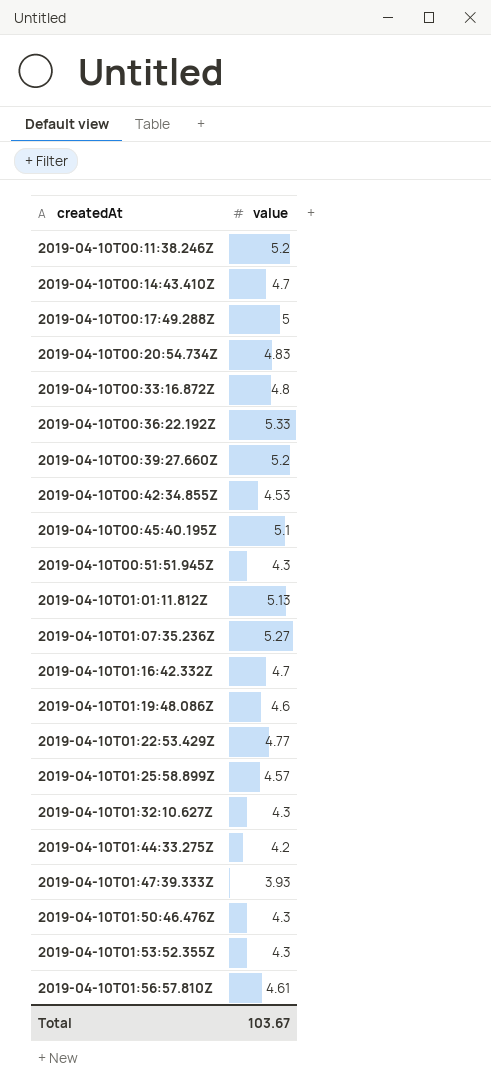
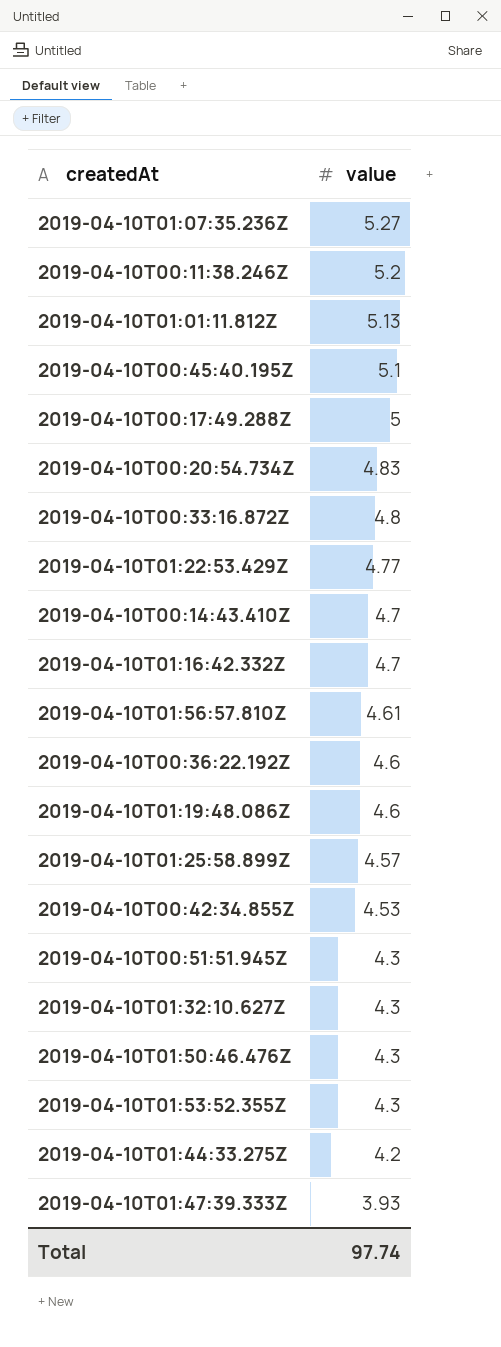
row order: createdAt ascending -> value descending
row 2019-04-10T00:39:27.660Z: 5.2 -> none
2019-04-10T00:36:22.192Z | value: 5.33 -> 4.6
Total | value: 103.67 -> 97.74

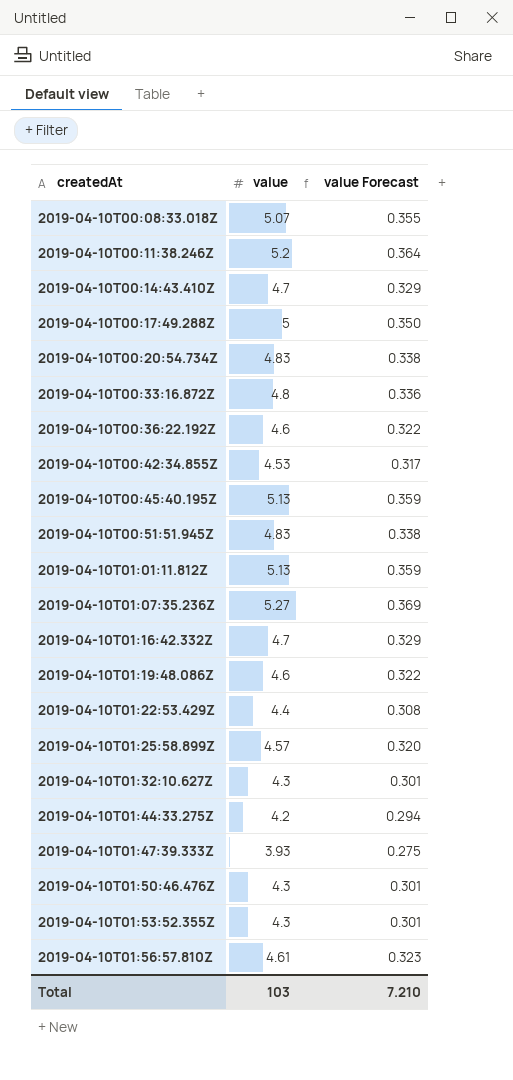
row order: value descending -> createdAt ascending
column value Forecast | formula: none -> [value] * 0.07
row 2019-04-10T00:08:33.018Z: none -> 5.07 | 0.355
2019-04-10T00:45:40.195Z | value: 5.1 -> 5.13
2019-04-10T00:51:51.945Z | value: 4.3 -> 4.83
2019-04-10T01:22:53.429Z | value: 4.77 -> 4.4
Total | value: 97.74 -> 103

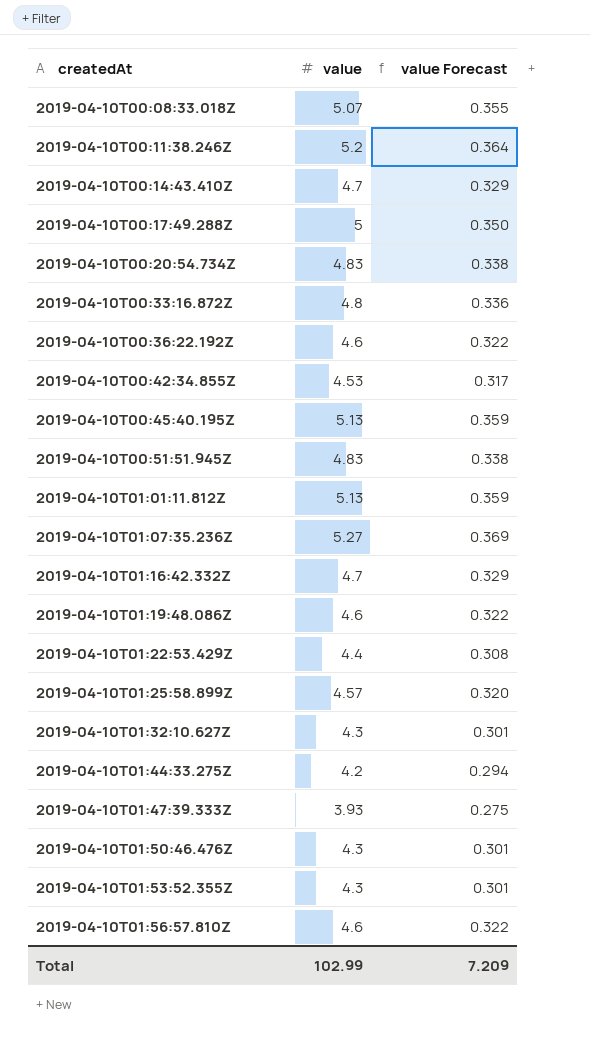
2019-04-10T01:56:57.810Z | value: 4.61 -> 4.6
2019-04-10T01:56:57.810Z | value Forecast: 0.323 -> 0.322
Total | value: 103 -> 102.99
Total | value Forecast: 7.210 -> 7.209

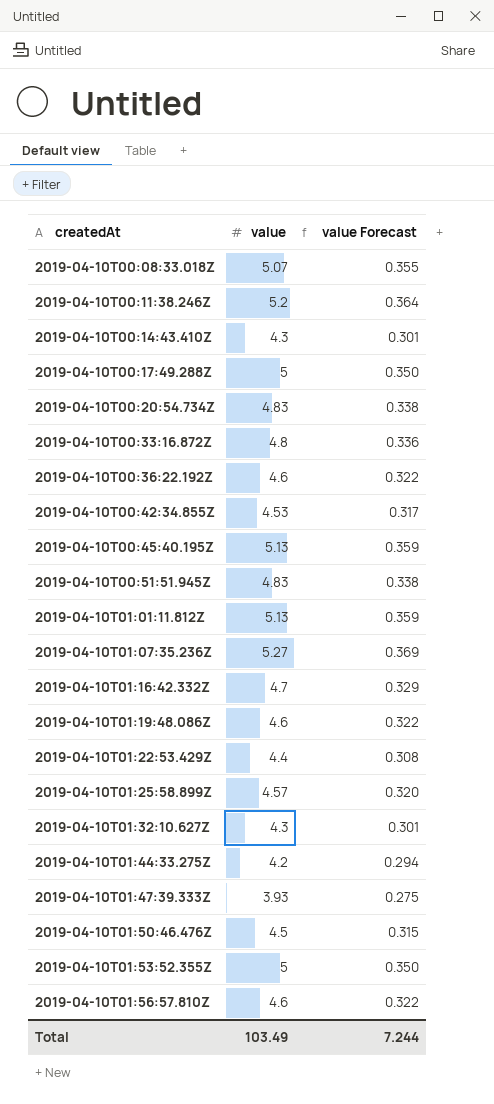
2019-04-10T00:14:43.410Z | value: 4.7 -> 4.3
2019-04-10T00:14:43.410Z | value Forecast: 0.329 -> 0.301
2019-04-10T01:50:46.476Z | value: 4.3 -> 4.5
2019-04-10T01:50:46.476Z | value Forecast: 0.301 -> 0.315
2019-04-10T01:53:52.355Z | value: 4.3 -> 5
2019-04-10T01:53:52.355Z | value Forecast: 0.301 -> 0.350
Total | value: 102.99 -> 103.49
Total | value Forecast: 7.209 -> 7.244

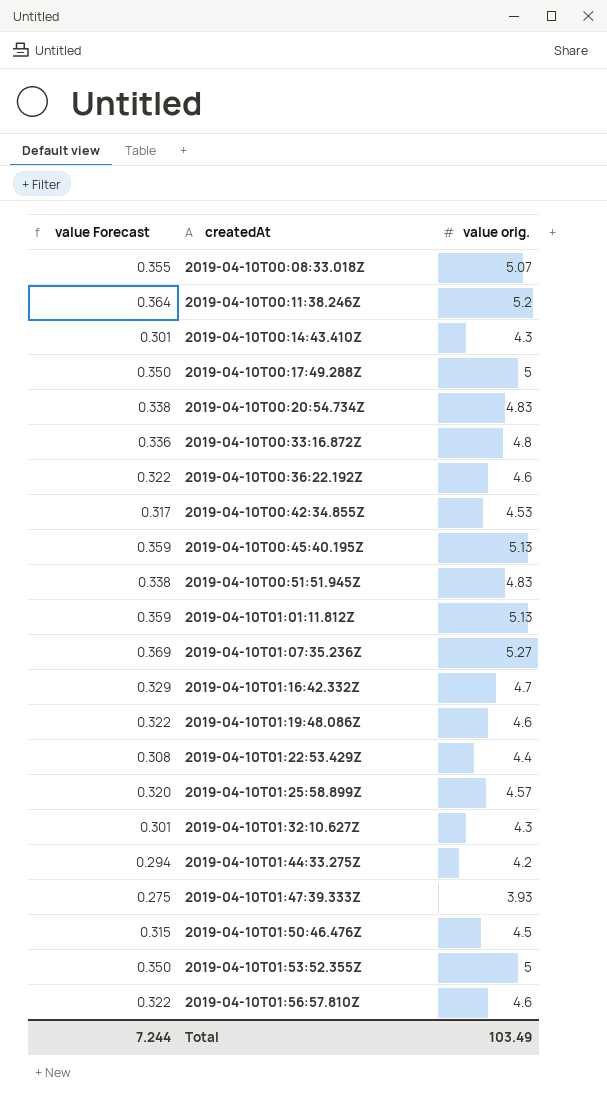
column value Forecast | position: 3 -> 1
column name: value -> value orig.

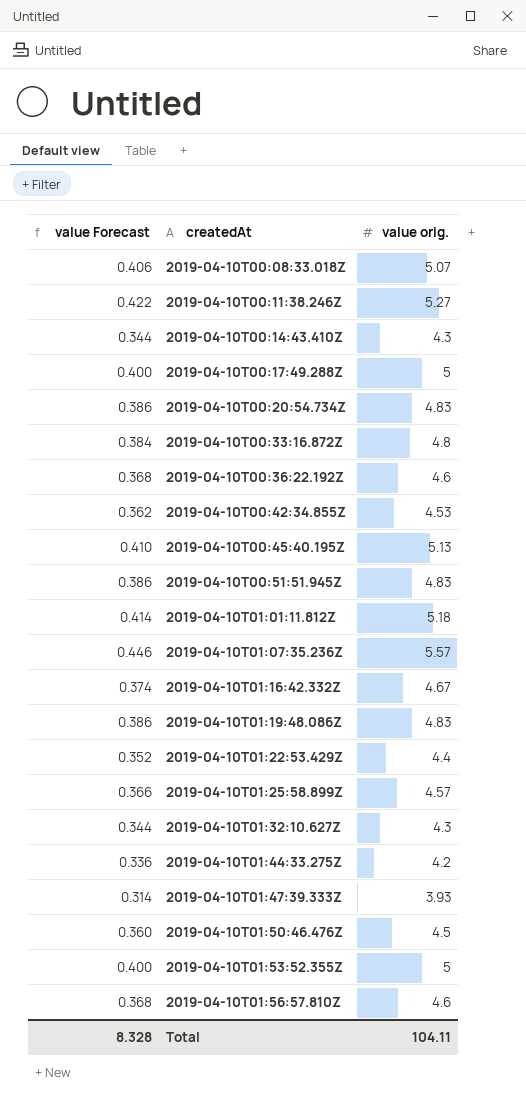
column value Forecast | formula: [value orig.] * 0.07 -> [value orig.] * 0.08
2019-04-10T00:11:38.246Z | value orig.: 5.2 -> 5.27
2019-04-10T01:01:11.812Z | value orig.: 5.13 -> 5.18
2019-04-10T01:07:35.236Z | value orig.: 5.27 -> 5.57
2019-04-10T01:16:42.332Z | value orig.: 4.7 -> 4.67
2019-04-10T01:19:48.086Z | value orig.: 4.6 -> 4.83
Total | value Forecast: 7.244 -> 8.328
Total | value orig.: 103.49 -> 104.11

